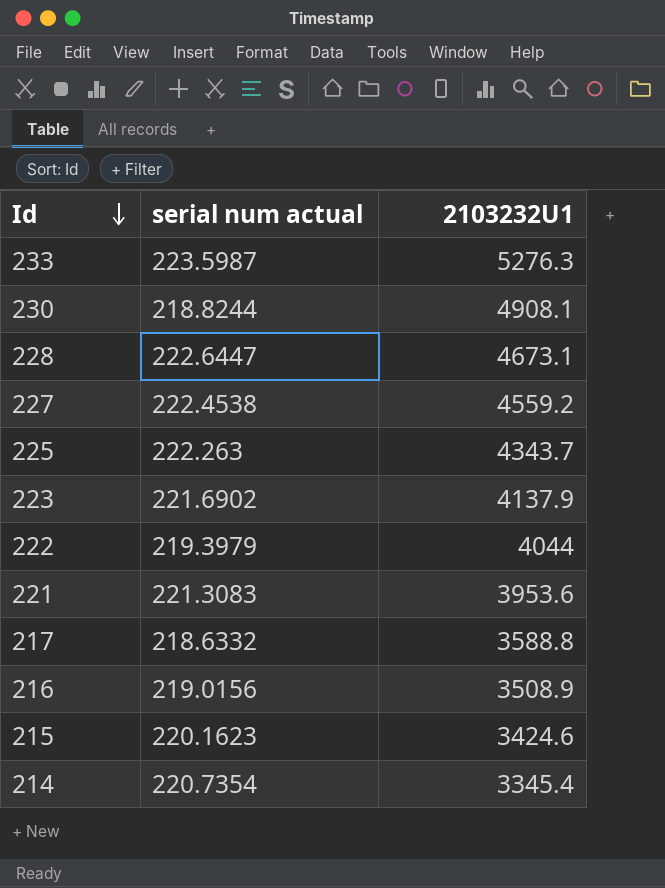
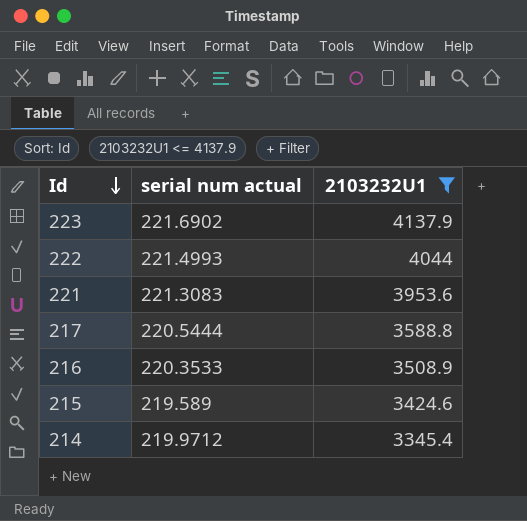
filter: none -> 2103232U1 <= 4137.9
222 | serial num actual: 219.3979 -> 221.4993
217 | serial num actual: 218.6332 -> 220.5444
216 | serial num actual: 219.0156 -> 220.3533
215 | serial num actual: 220.1623 -> 219.589
214 | serial num actual: 220.7354 -> 219.9712

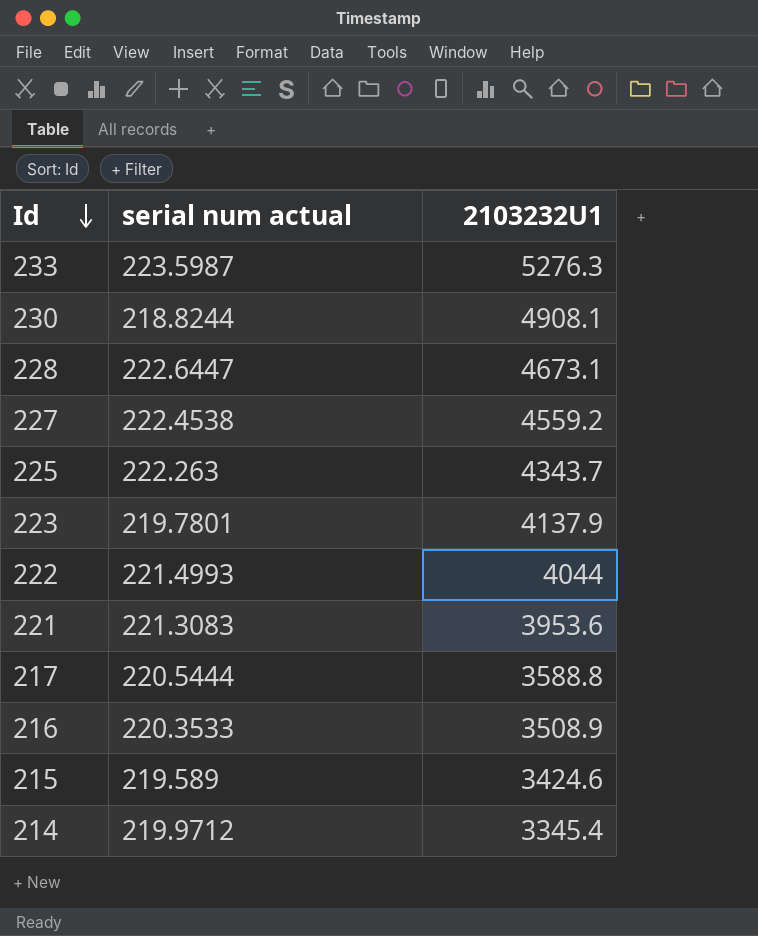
filter: 2103232U1 <= 4137.9 -> none
223 | serial num actual: 221.6902 -> 219.7801

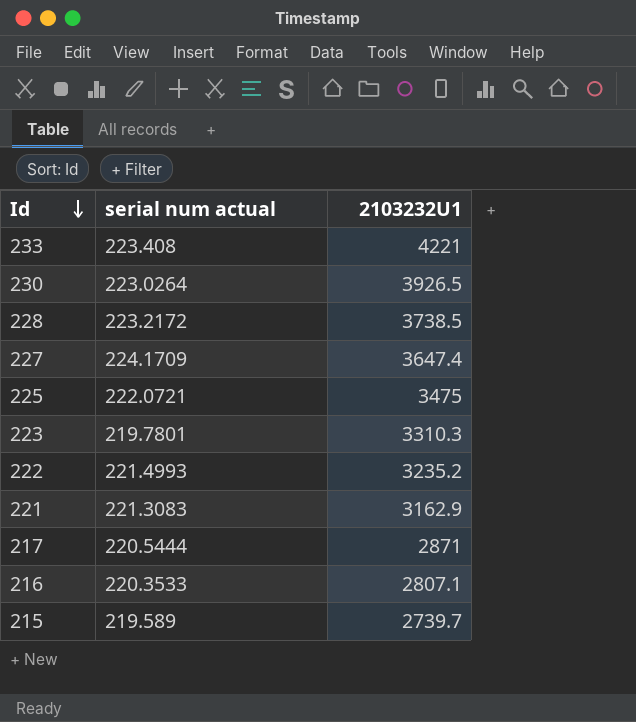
row 214: 219.9712 | 3345.4 -> none
233 | serial num actual: 223.5987 -> 223.408
233 | 2103232U1: 5276.3 -> 4221
230 | serial num actual: 218.8244 -> 223.0264
230 | 2103232U1: 4908.1 -> 3926.5
228 | serial num actual: 222.6447 -> 223.2172
228 | 2103232U1: 4673.1 -> 3738.5
227 | serial num actual: 222.4538 -> 224.1709
227 | 2103232U1: 4559.2 -> 3647.4
225 | serial num actual: 222.263 -> 222.0721
225 | 2103232U1: 4343.7 -> 3475
223 | 2103232U1: 4137.9 -> 3310.3
222 | 2103232U1: 4044 -> 3235.2
221 | 2103232U1: 3953.6 -> 3162.9
217 | 2103232U1: 3588.8 -> 2871
216 | 2103232U1: 3508.9 -> 2807.1
215 | 2103232U1: 3424.6 -> 2739.7

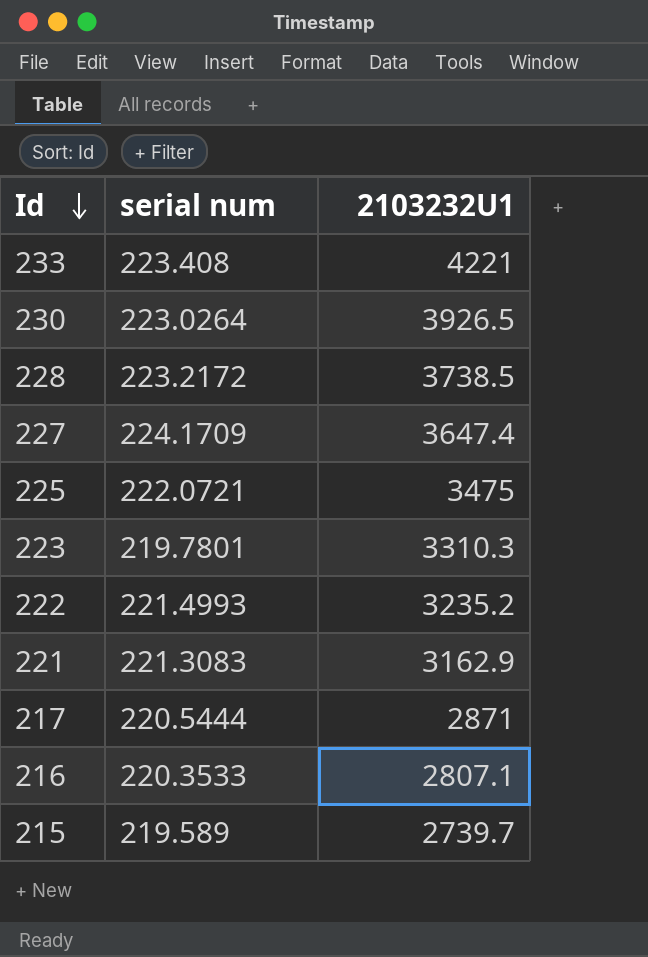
column name: serial num actual -> serial num

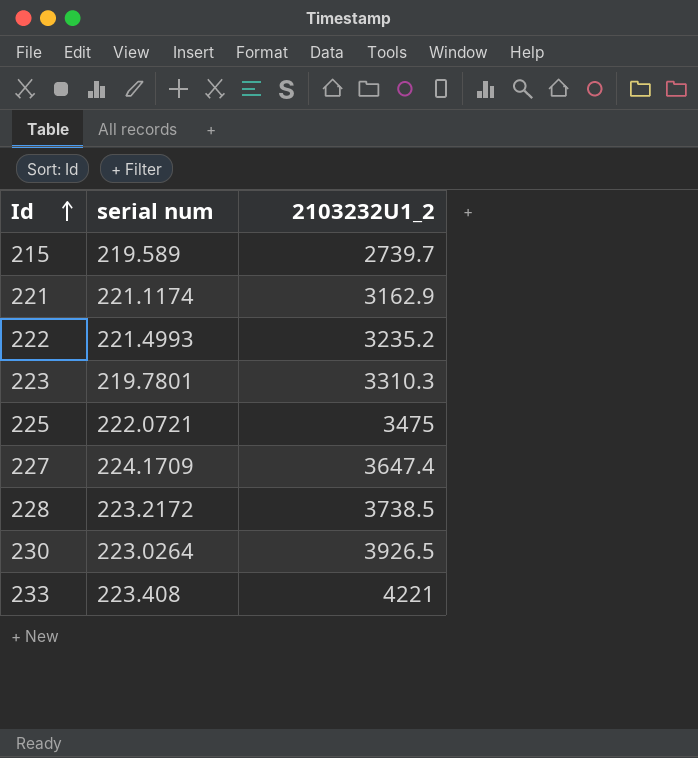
row order: Id descending -> Id ascending
column name: 2103232U1 -> 2103232U1_2
row 217: 220.5444 | 2871 -> none
row 216: 220.3533 | 2807.1 -> none
221 | serial num: 221.3083 -> 221.1174

